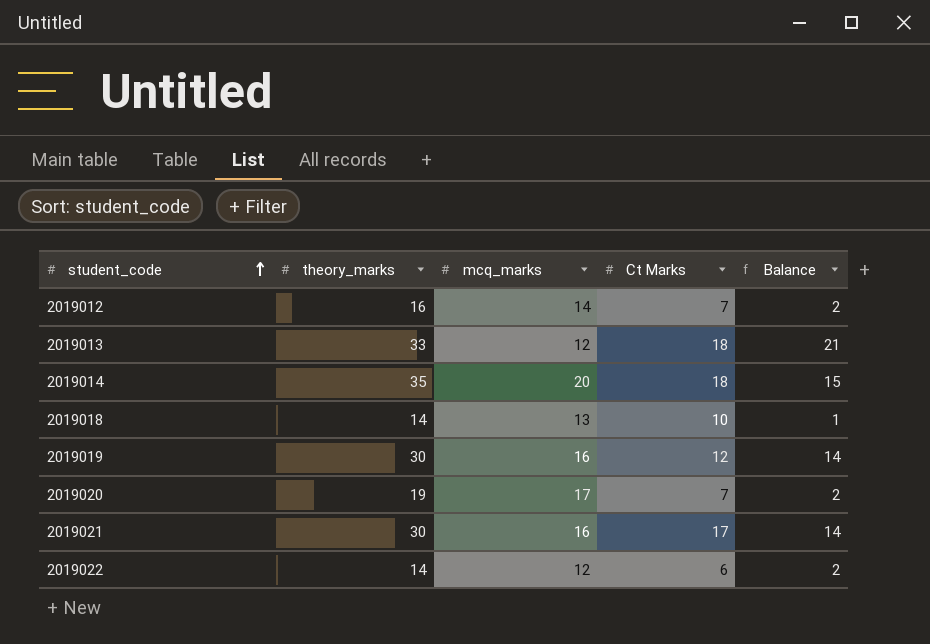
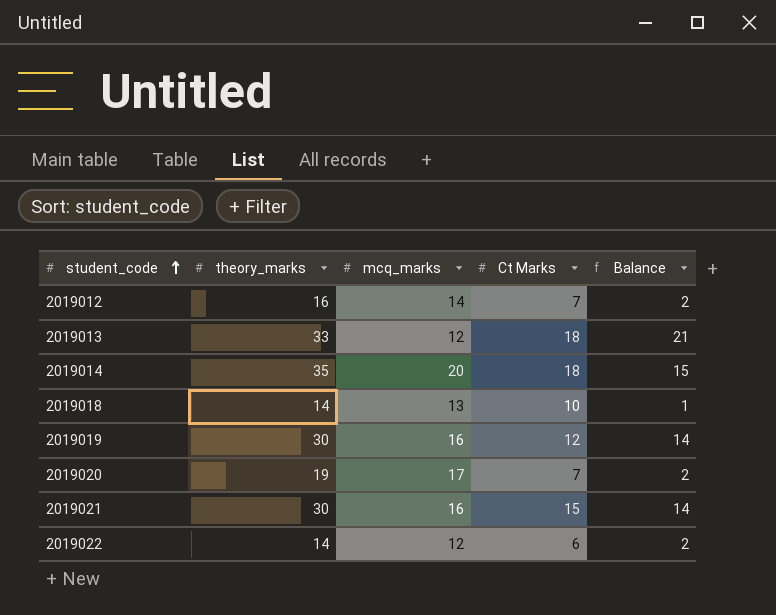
2019021 | Ct Marks: 17 -> 15

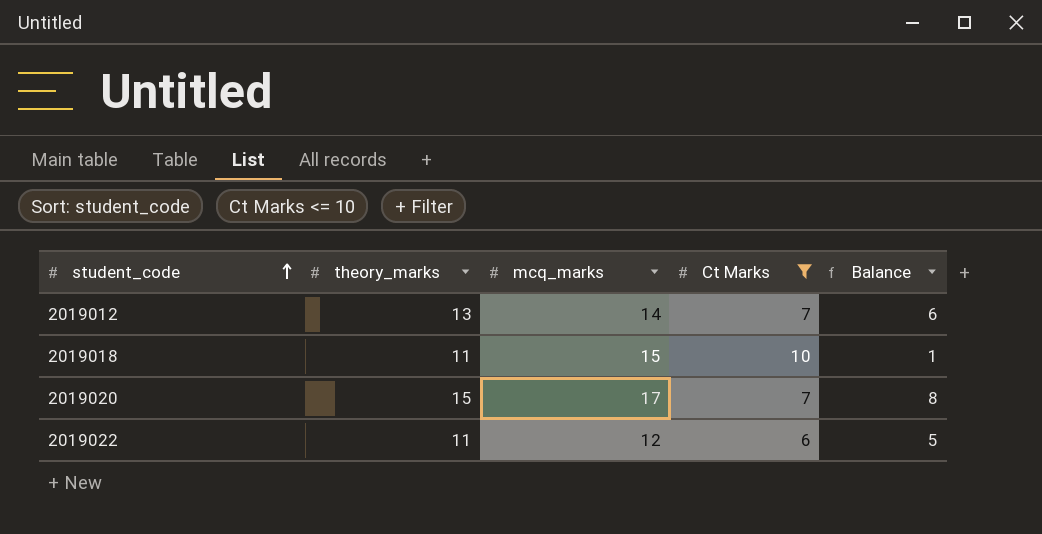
filter: none -> Ct Marks <= 10
column Balance | formula: [theory_marks] - [mcq_marks] -> [theory_marks] - [Ct Marks]
2019012 | theory_marks: 16 -> 13
2019018 | theory_marks: 14 -> 11
2019018 | mcq_marks: 13 -> 15
2019020 | theory_marks: 19 -> 15
2019022 | theory_marks: 14 -> 11

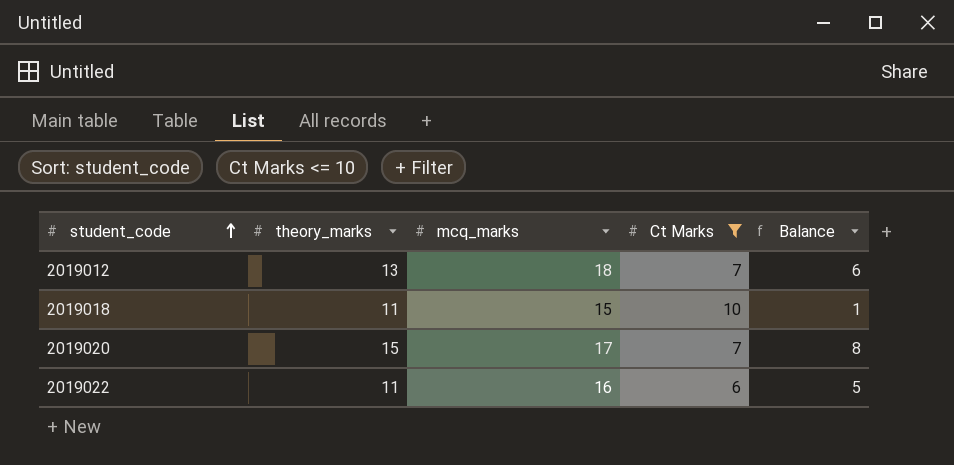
2019012 | mcq_marks: 14 -> 18
2019022 | mcq_marks: 12 -> 16

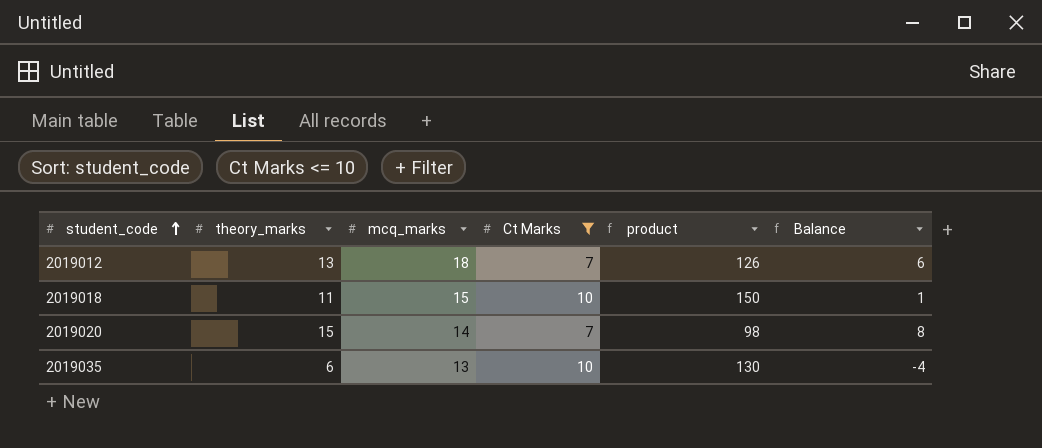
column product | formula: none -> [mcq_marks] * [Ct Marks]
row 2019022: 11 | 16 | 6 | 5 -> none
2019020 | mcq_marks: 17 -> 14
row 2019035: none -> 6 | 13 | 10 | 130 | -4

